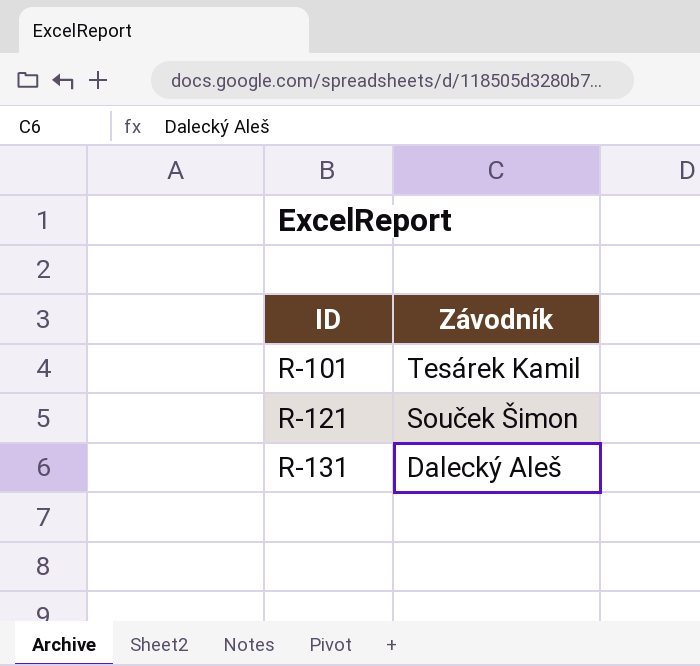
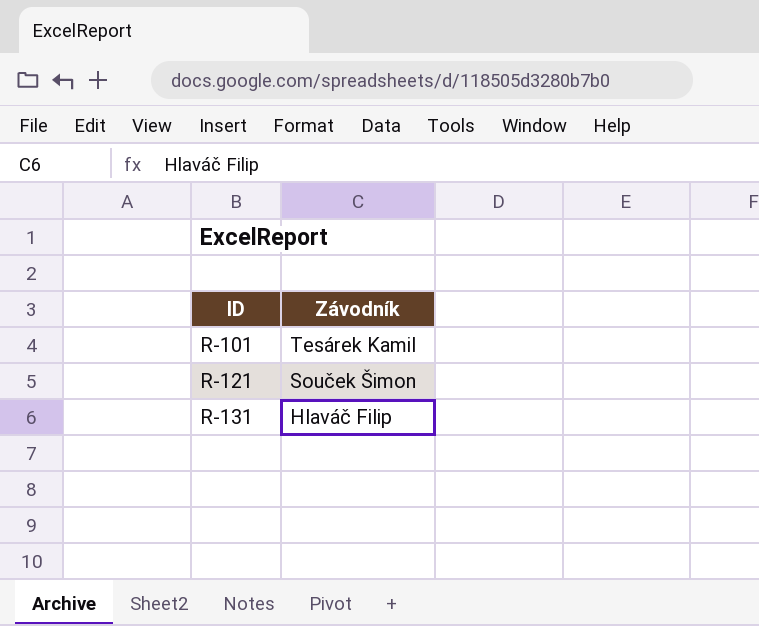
R-131 | Závodník: Dalecký Aleš -> Hlaváč Filip

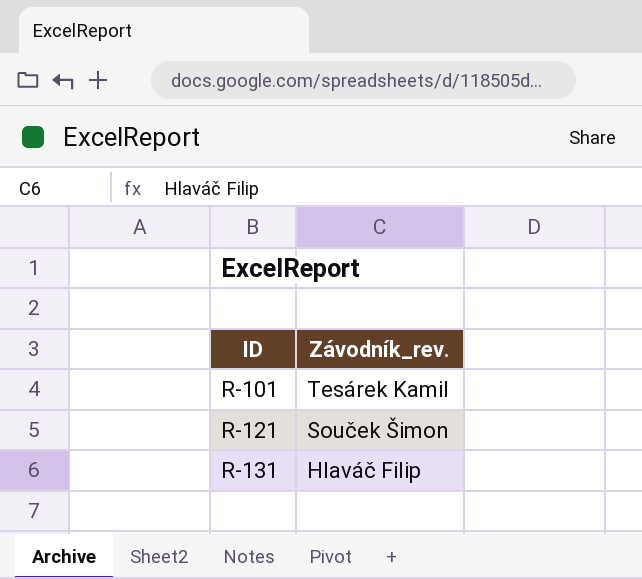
column name: Závodník -> Závodník_rev.

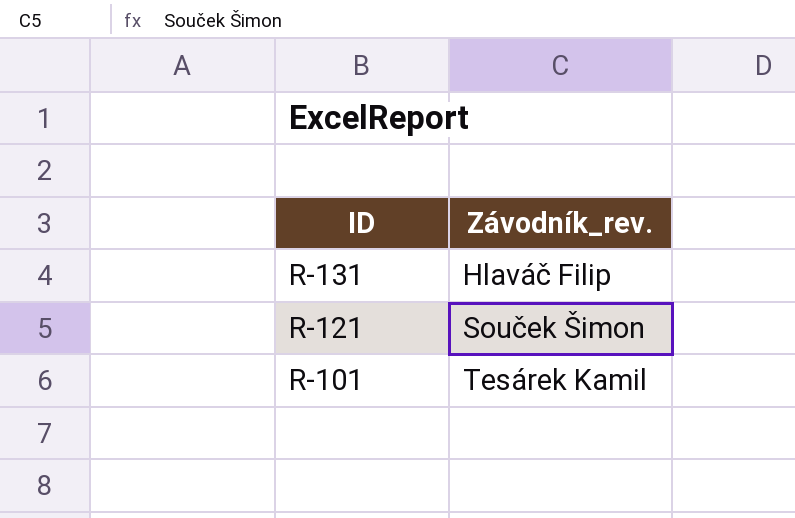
row order: ID ascending -> ID descending

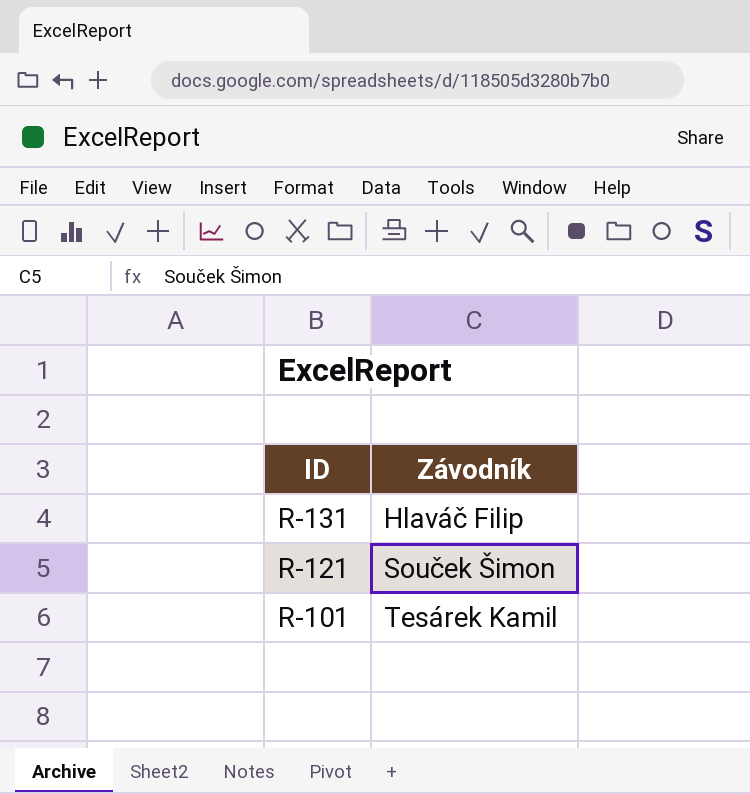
column name: Závodník_rev. -> Závodník

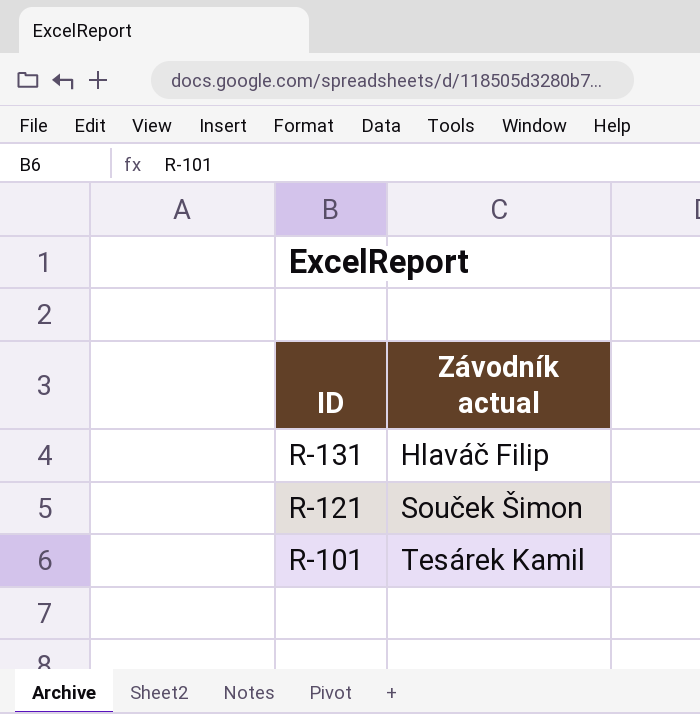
column name: Závodník -> Závodník actual

